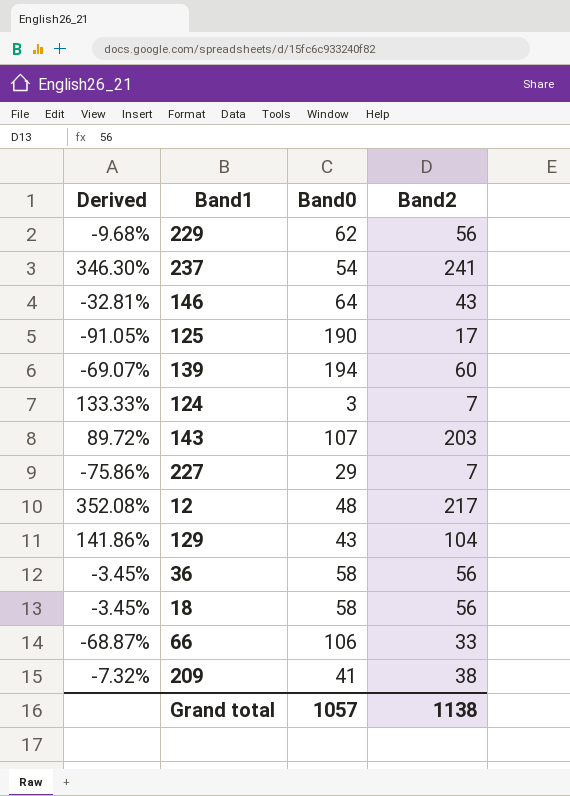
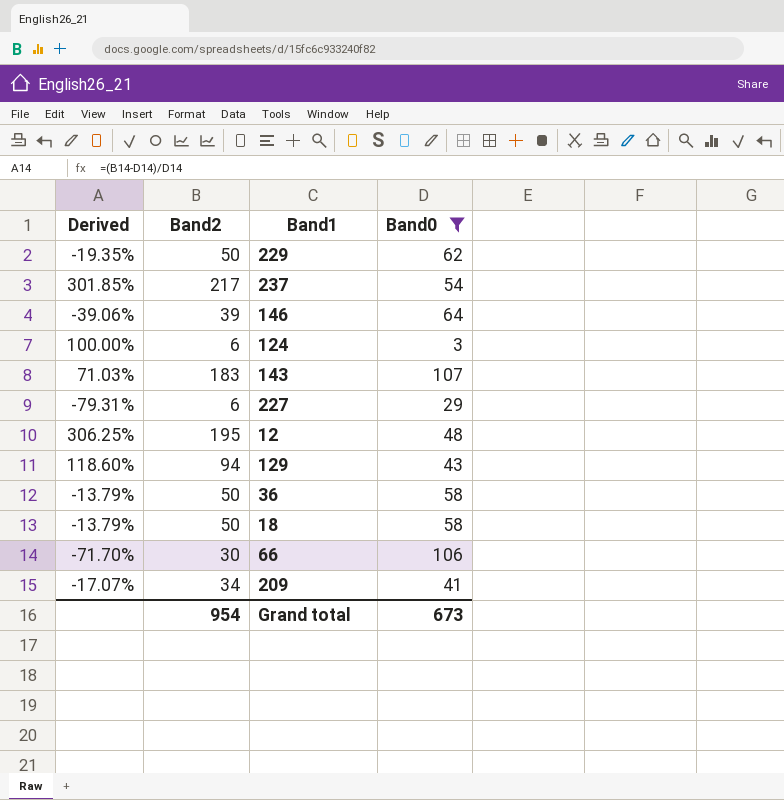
filter: none -> Band0 <= 107
column Band2 | position: 4 -> 2
229 | Derived: -9.68% -> -19.35%
229 | Band2: 56 -> 50
237 | Derived: 346.30% -> 301.85%
237 | Band2: 241 -> 217
146 | Derived: -32.81% -> -39.06%
146 | Band2: 43 -> 39
124 | Derived: 133.33% -> 100.00%
124 | Band2: 7 -> 6
143 | Derived: 89.72% -> 71.03%
143 | Band2: 203 -> 183
227 | Derived: -75.86% -> -79.31%
227 | Band2: 7 -> 6
12 | Derived: 352.08% -> 306.25%
12 | Band2: 217 -> 195
129 | Derived: 141.86% -> 118.60%
129 | Band2: 104 -> 94
36 | Derived: -3.45% -> -13.79%
36 | Band2: 56 -> 50
18 | Derived: -3.45% -> -13.79%
18 | Band2: 56 -> 50
66 | Derived: -68.87% -> -71.70%
66 | Band2: 33 -> 30
209 | Derived: -7.32% -> -17.07%
209 | Band2: 38 -> 34
Grand total | Band2: 1138 -> 954
Grand total | Band0: 1057 -> 673

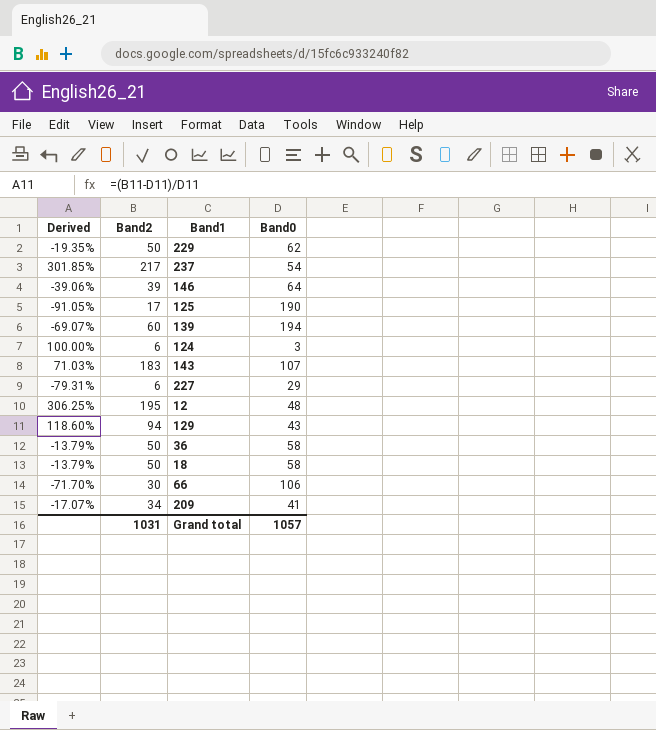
filter: Band0 <= 107 -> none
Grand total | Band2: 954 -> 1031
Grand total | Band0: 673 -> 1057

